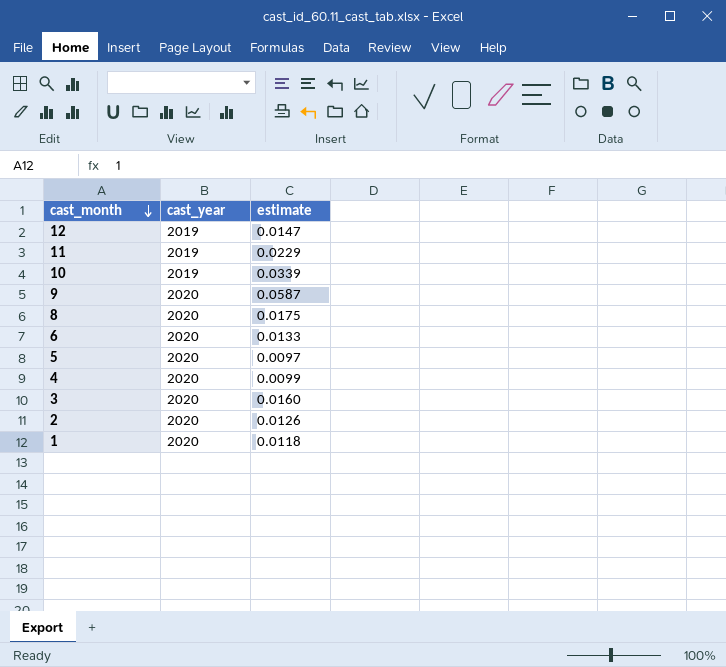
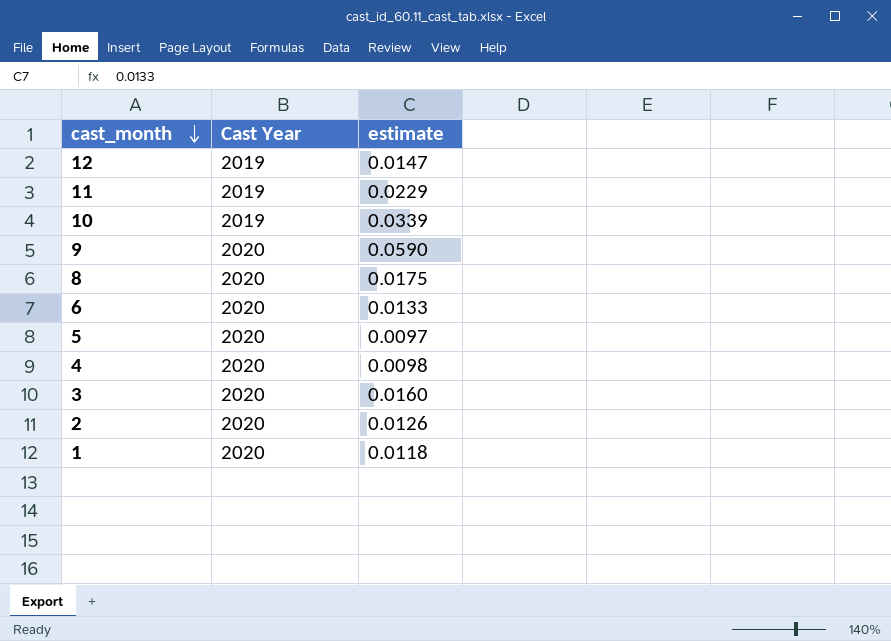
column name: cast_year -> Cast Year
9 | estimate: 0.0587 -> 0.0590
4 | estimate: 0.0099 -> 0.0098

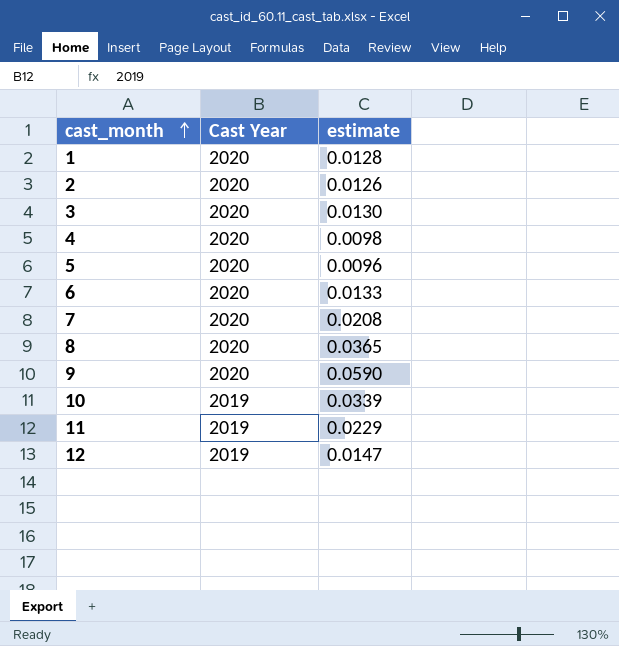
row order: cast_month descending -> cast_month ascending
1 | estimate: 0.0118 -> 0.0128
3 | estimate: 0.0160 -> 0.0130
5 | estimate: 0.0097 -> 0.0096
row 7: none -> 2020 | 0.0208
8 | estimate: 0.0175 -> 0.0365

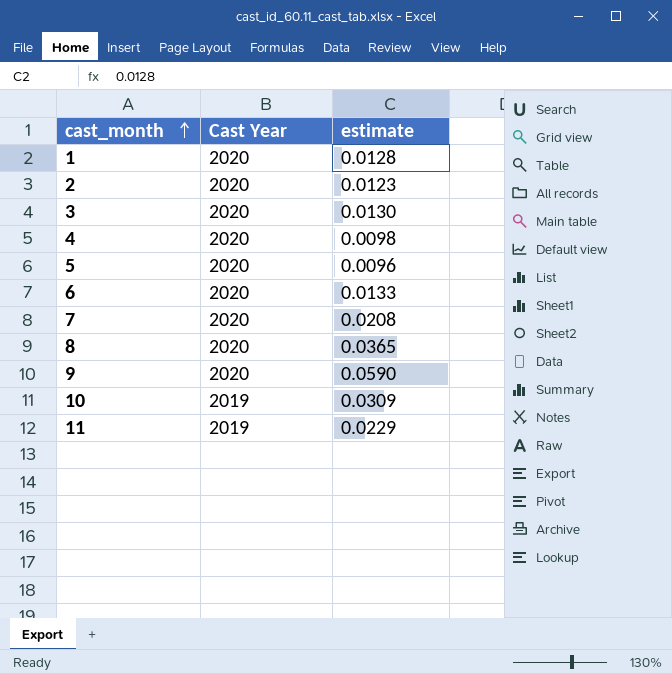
row 12: 2019 | 0.0147 -> none
2 | estimate: 0.0126 -> 0.0123
10 | estimate: 0.0339 -> 0.0309

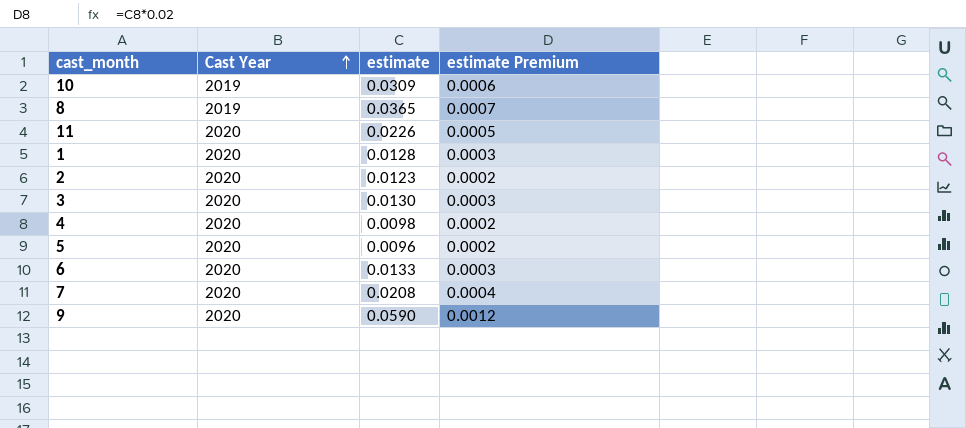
row order: cast_month ascending -> Cast Year ascending
column estimate Premium | formula: none -> [estimate] * 0.02
8 | Cast Year: 2020 -> 2019
11 | Cast Year: 2019 -> 2020
11 | estimate: 0.0229 -> 0.0226

